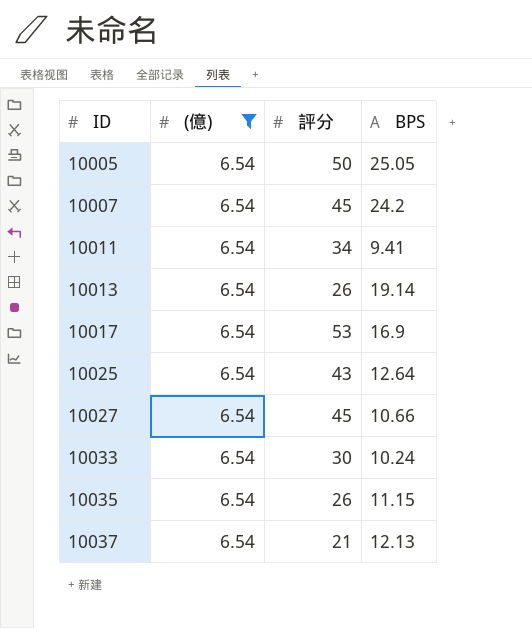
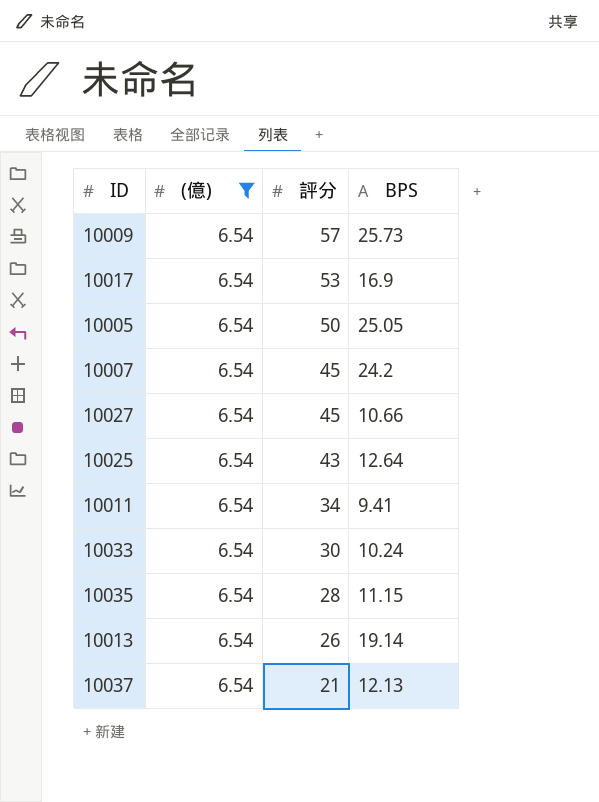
row order: ID ascending -> 評分 descending
row 10009: none -> 6.54 | 57 | 25.73
10035 | 評分: 26 -> 28

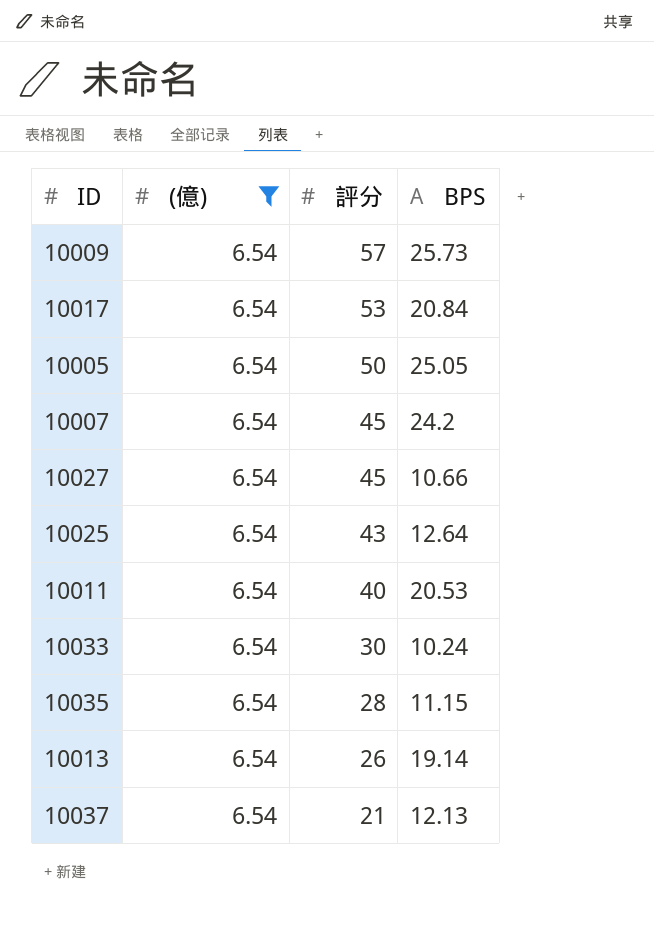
10017 | BPS: 16.9 -> 20.84
10011 | 評分: 34 -> 40
10011 | BPS: 9.41 -> 20.53

